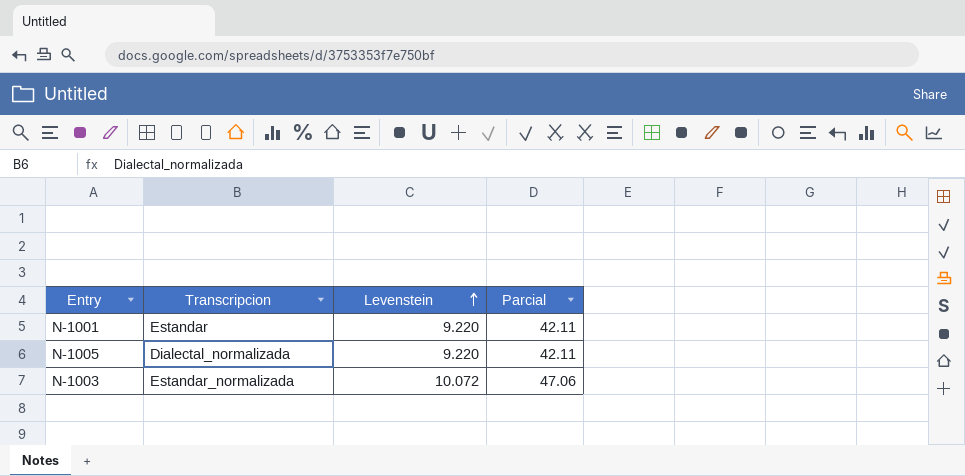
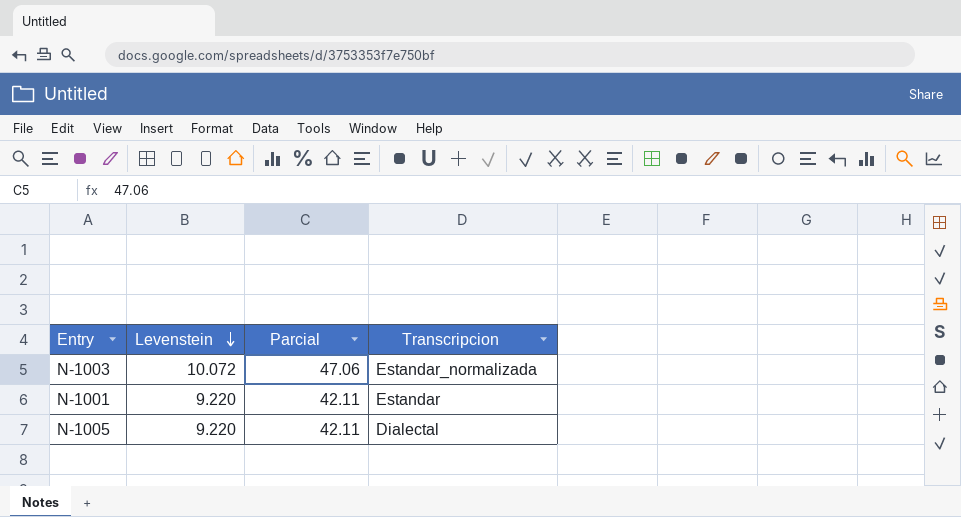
row order: Levenstein ascending -> Levenstein descending
column Transcripcion | position: 2 -> 4
N-1005 | Transcripcion: Dialectal_normalizada -> Dialectal

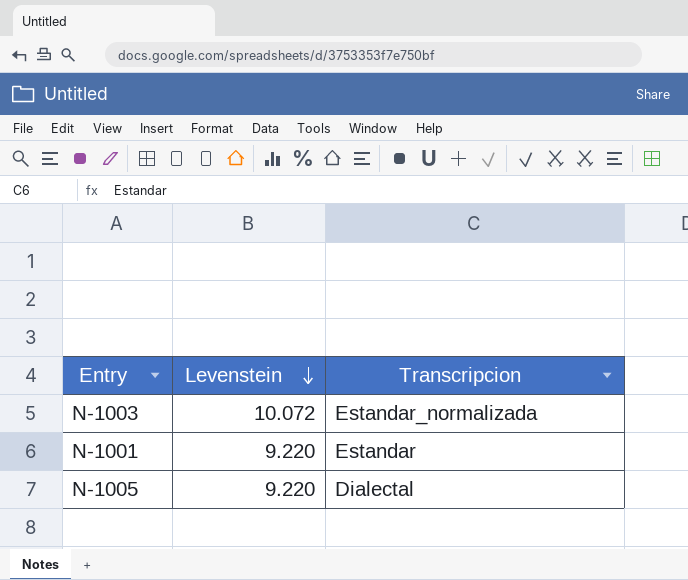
column Parcial | position: 3 -> none

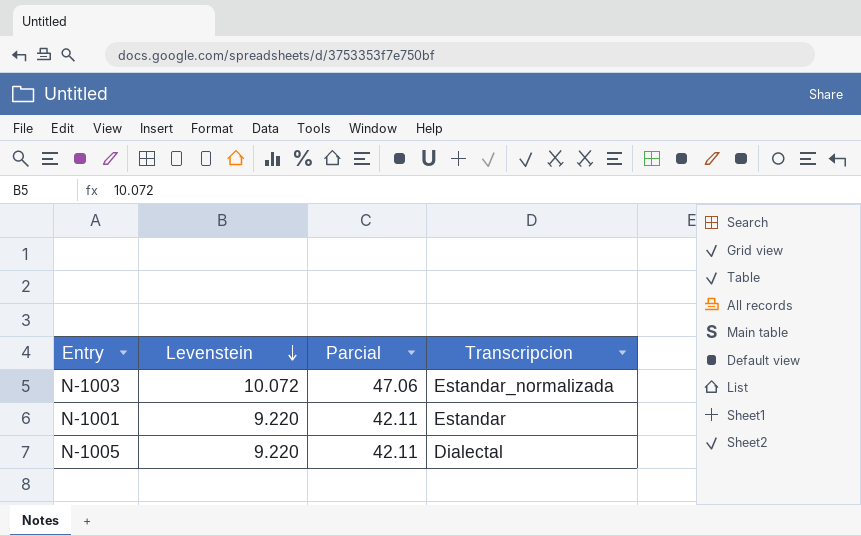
column Parcial | position: none -> 3

